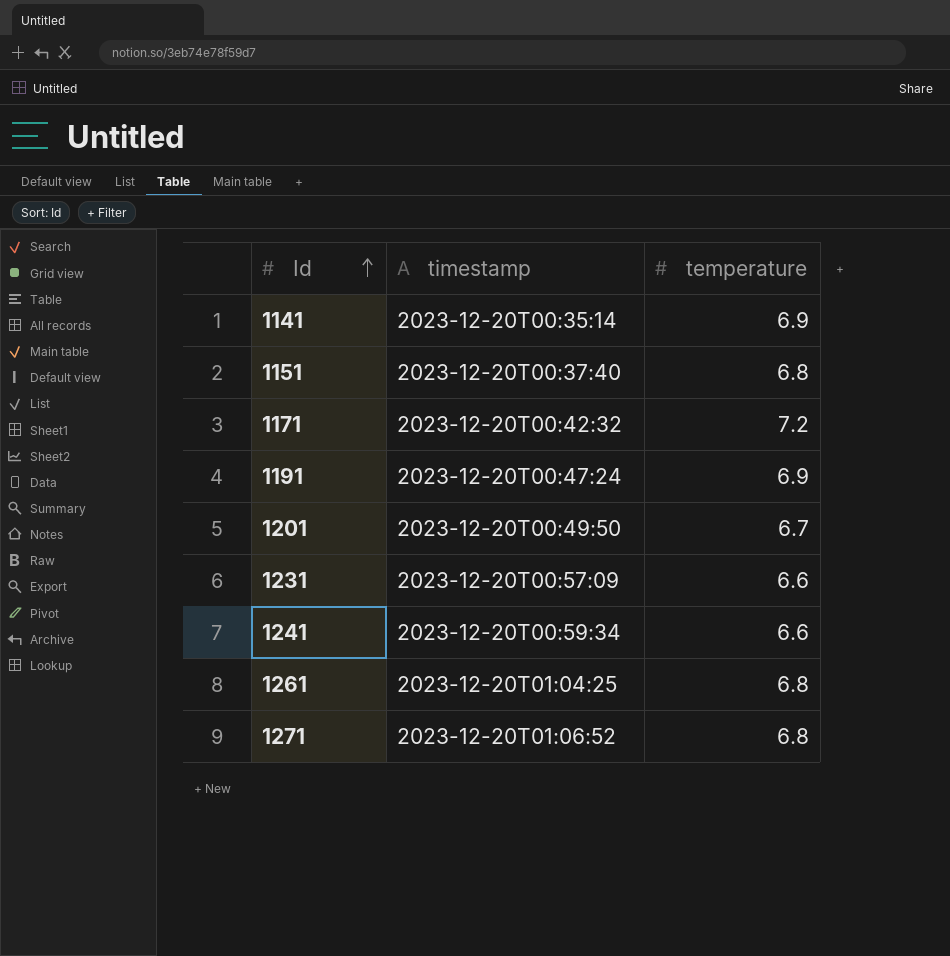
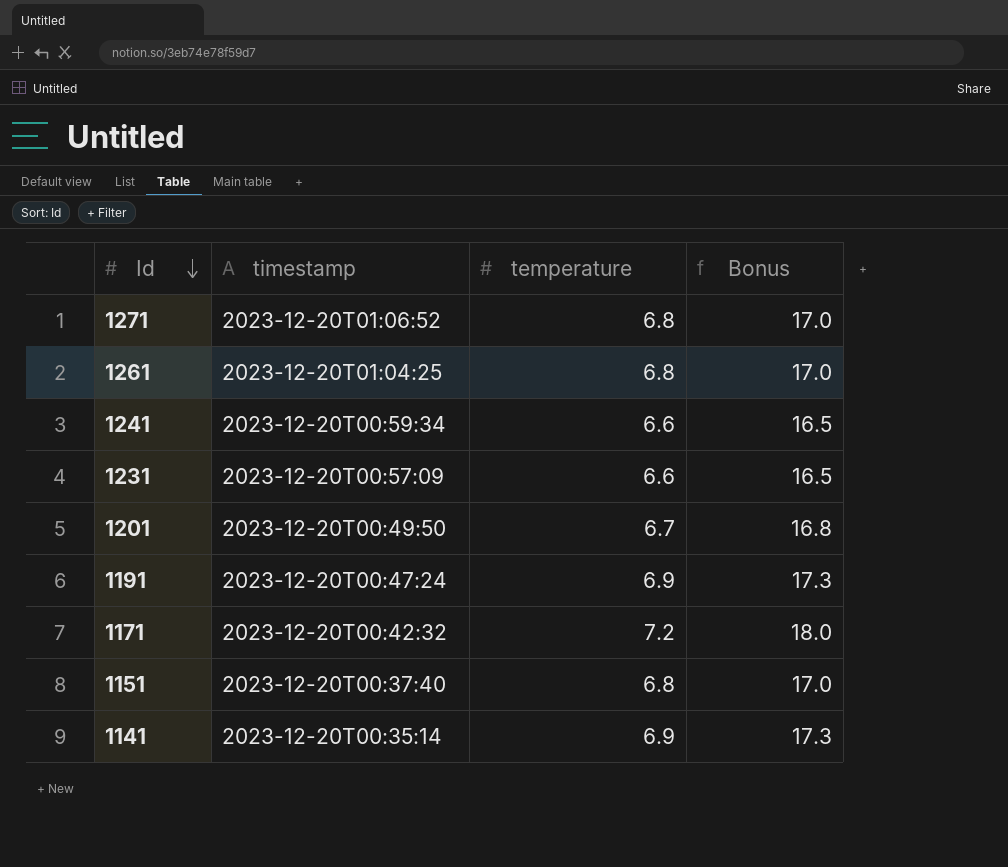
row order: Id ascending -> Id descending
column Bonus | formula: none -> [temperature] * 2.5

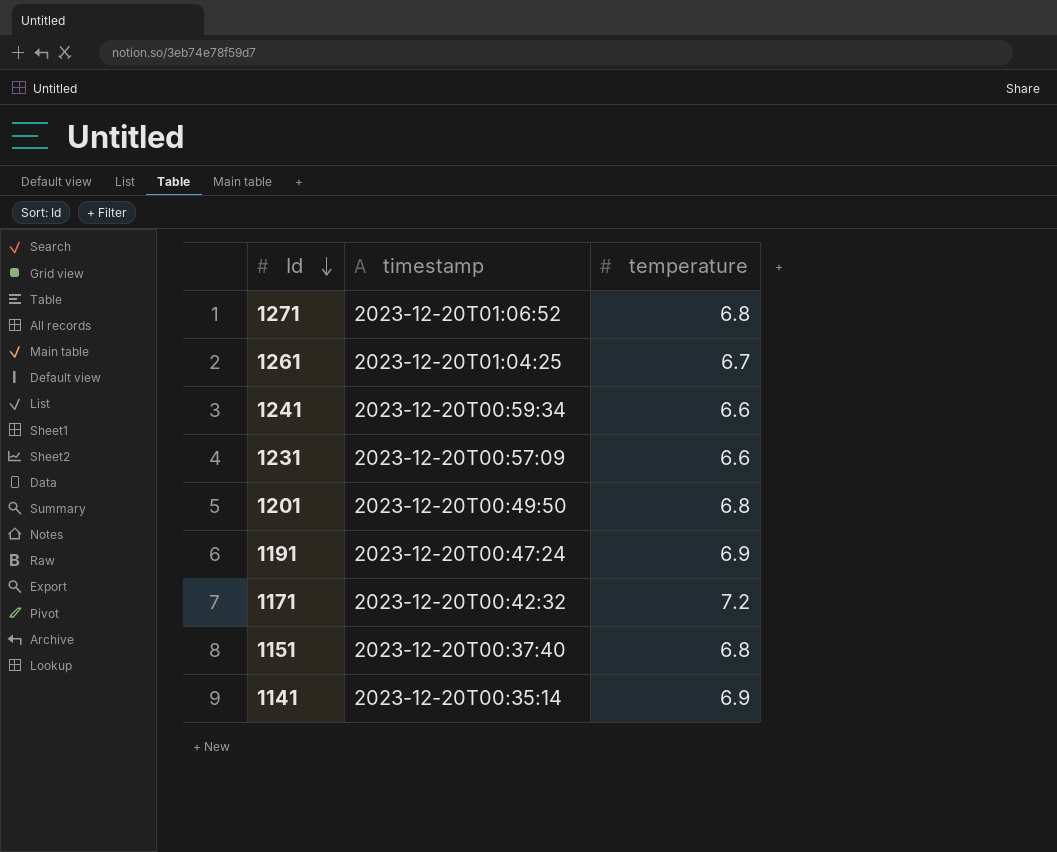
column Bonus | formula: [temperature] * 2.5 -> none
1261 | temperature: 6.8 -> 6.7
1201 | temperature: 6.7 -> 6.8

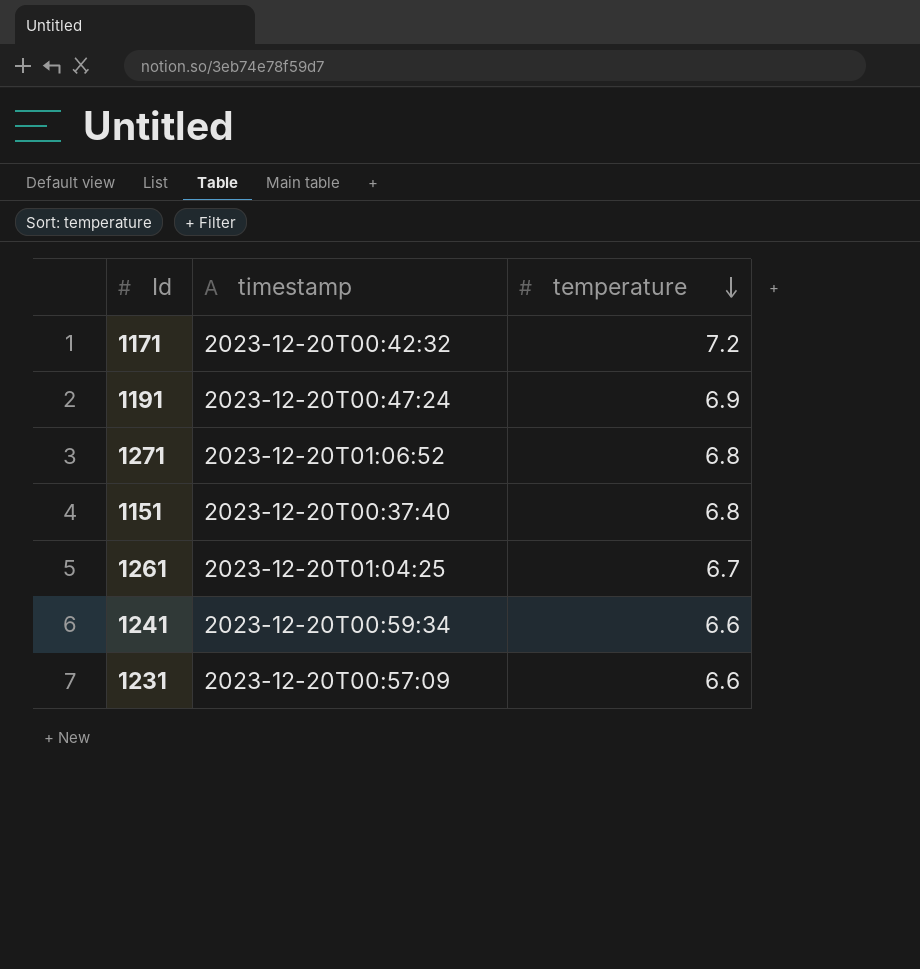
row order: Id descending -> temperature descending
row 1201: 2023-12-20T00:49:50 | 6.8 -> none
row 1141: 2023-12-20T00:35:14 | 6.9 -> none

